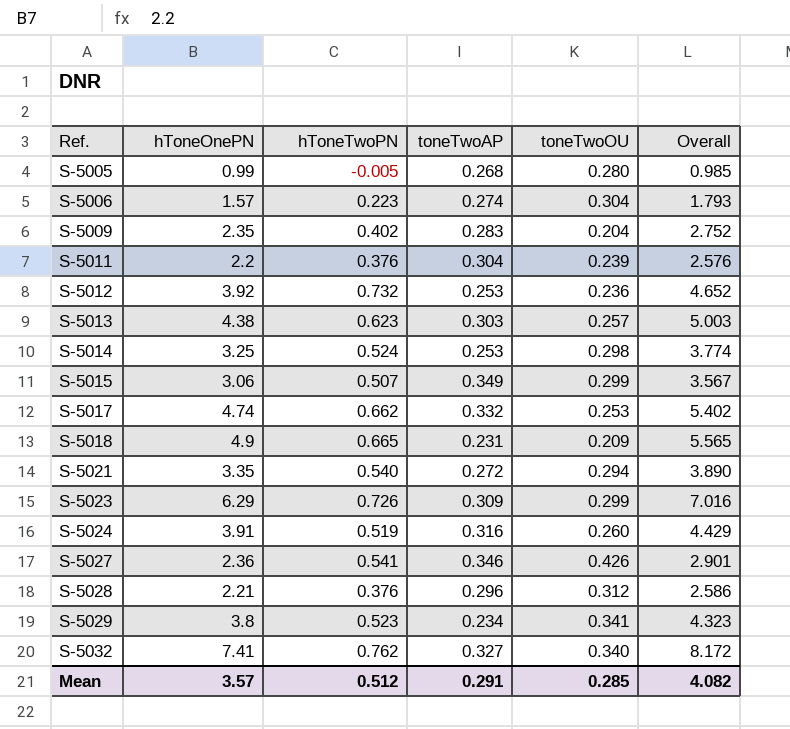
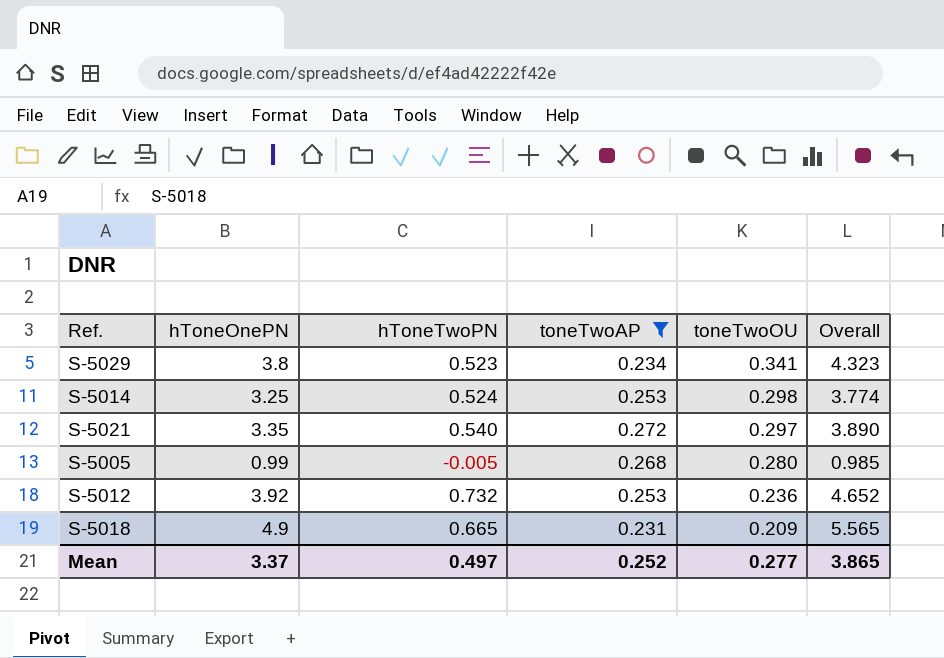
filter: none -> toneTwoAP <= 0.272
row order: Ref. ascending -> toneTwoOU descending
S-5021 | toneTwoOU: 0.294 -> 0.297
Mean | hToneOnePN: 3.57 -> 3.37
Mean | hToneTwoPN: 0.512 -> 0.497
Mean | toneTwoAP: 0.291 -> 0.252
Mean | toneTwoOU: 0.285 -> 0.277
Mean | Overall: 4.082 -> 3.865

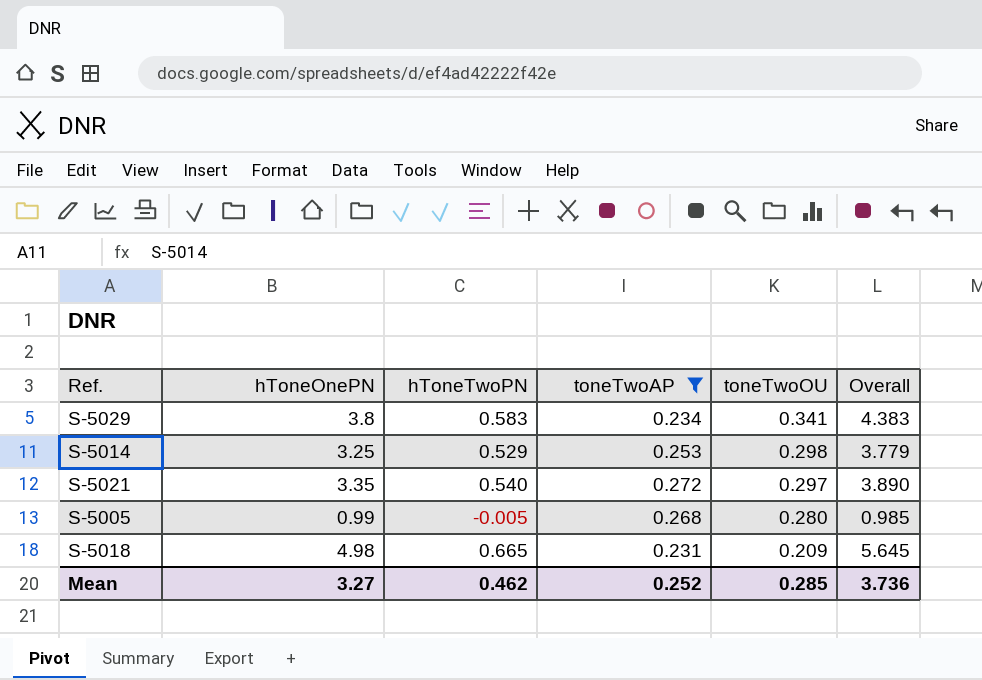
row S-5012: 3.92 | 0.732 | 0.253 | 0.236 | 4.652 -> none
S-5029 | hToneTwoPN: 0.523 -> 0.583
S-5029 | Overall: 4.323 -> 4.383
S-5014 | hToneTwoPN: 0.524 -> 0.529
S-5014 | Overall: 3.774 -> 3.779
S-5018 | hToneOnePN: 4.9 -> 4.98
S-5018 | Overall: 5.565 -> 5.645
Mean | hToneOnePN: 3.37 -> 3.27
Mean | hToneTwoPN: 0.497 -> 0.462
Mean | toneTwoOU: 0.277 -> 0.285
Mean | Overall: 3.865 -> 3.736

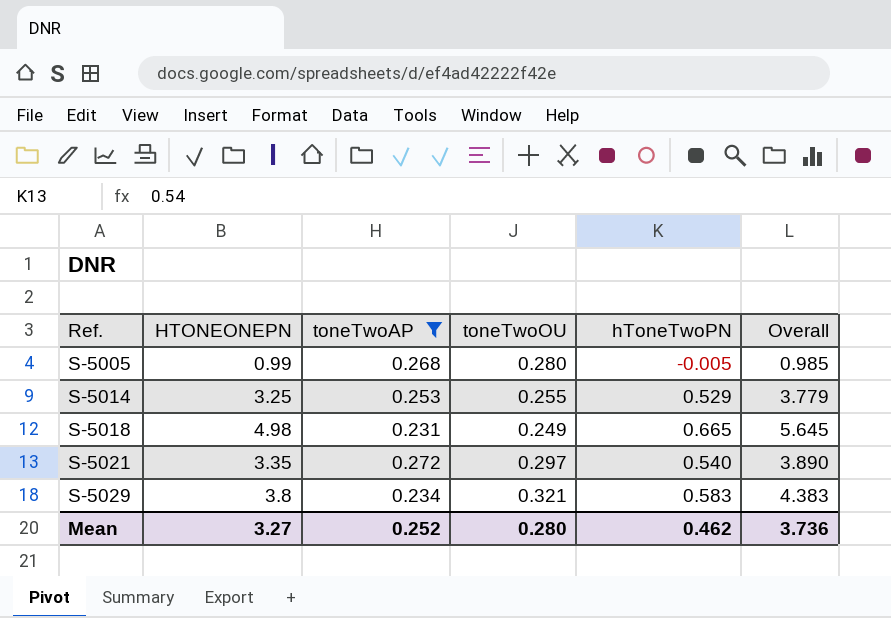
row order: toneTwoOU descending -> Ref. ascending
column name: hToneOnePN -> HTONEONEPN
column hToneTwoPN | position: 3 -> 5
S-5014 | toneTwoOU: 0.298 -> 0.255
S-5018 | toneTwoOU: 0.209 -> 0.249
S-5029 | toneTwoOU: 0.341 -> 0.321
Mean | toneTwoOU: 0.285 -> 0.280

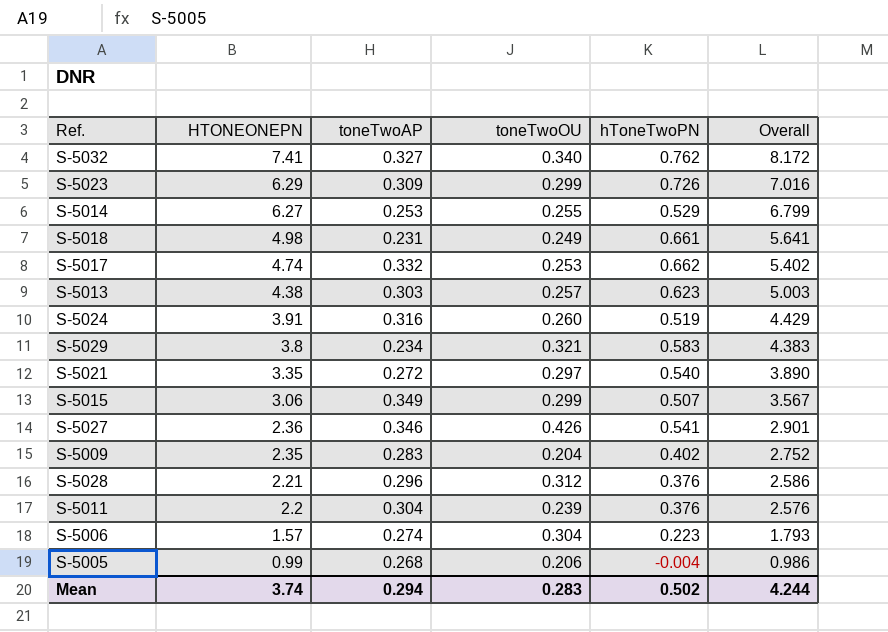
filter: toneTwoAP <= 0.272 -> none
row order: Ref. ascending -> HTONEONEPN descending
S-5014 | HTONEONEPN: 3.25 -> 6.27
S-5014 | Overall: 3.779 -> 6.799
S-5018 | hToneTwoPN: 0.665 -> 0.661
S-5018 | Overall: 5.645 -> 5.641
S-5005 | toneTwoOU: 0.280 -> 0.206
S-5005 | hToneTwoPN: -0.005 -> -0.004
S-5005 | Overall: 0.985 -> 0.986
Mean | HTONEONEPN: 3.27 -> 3.74
Mean | toneTwoAP: 0.252 -> 0.294
Mean | toneTwoOU: 0.280 -> 0.283
Mean | hToneTwoPN: 0.462 -> 0.502
Mean | Overall: 3.736 -> 4.244

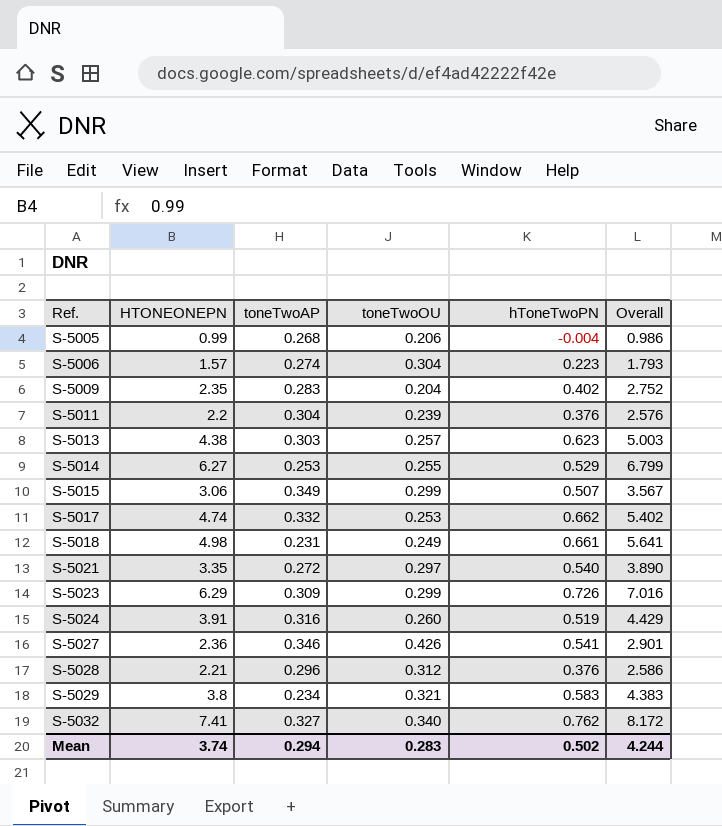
row order: HTONEONEPN descending -> Ref. ascending

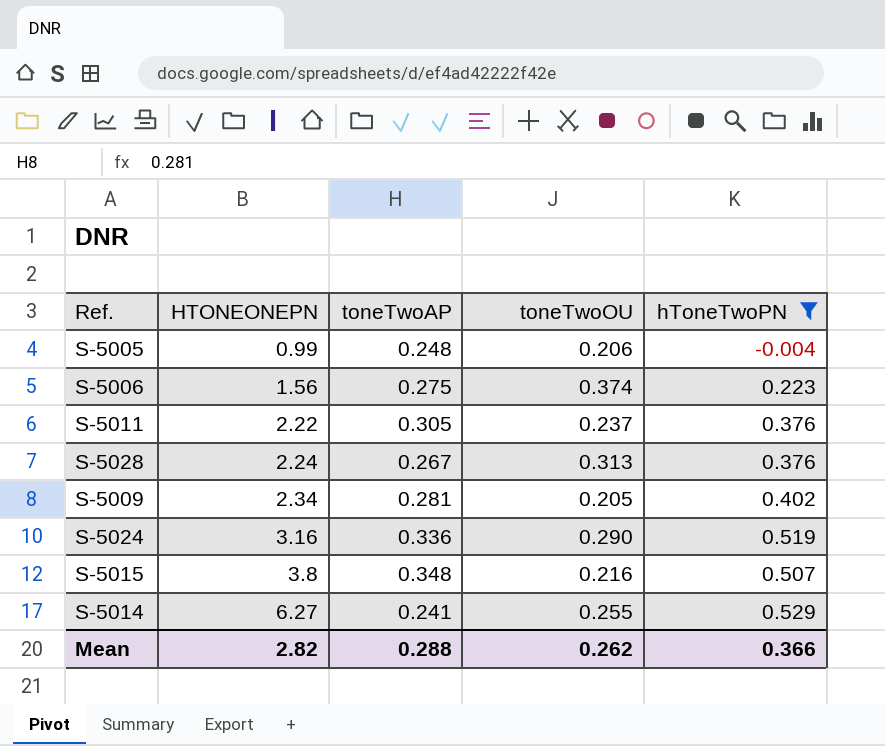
filter: none -> hToneTwoPN <= 0.529
row order: Ref. ascending -> HTONEONEPN ascending
column Overall | formula: [HTONEONEPN] + [hToneTwoPN] -> none
S-5005 | toneTwoAP: 0.268 -> 0.248
S-5006 | HTONEONEPN: 1.57 -> 1.56
S-5006 | toneTwoAP: 0.274 -> 0.275
S-5006 | toneTwoOU: 0.304 -> 0.374
S-5011 | HTONEONEPN: 2.2 -> 2.22
S-5011 | toneTwoAP: 0.304 -> 0.305
S-5011 | toneTwoOU: 0.239 -> 0.237
S-5028 | HTONEONEPN: 2.21 -> 2.24
S-5028 | toneTwoAP: 0.296 -> 0.267
S-5028 | toneTwoOU: 0.312 -> 0.313
S-5009 | HTONEONEPN: 2.35 -> 2.34
S-5009 | toneTwoAP: 0.283 -> 0.281
S-5009 | toneTwoOU: 0.204 -> 0.205
S-5024 | HTONEONEPN: 3.91 -> 3.16
S-5024 | toneTwoAP: 0.316 -> 0.336
S-5024 | toneTwoOU: 0.260 -> 0.290
S-5015 | HTONEONEPN: 3.06 -> 3.8
S-5015 | toneTwoAP: 0.349 -> 0.348
S-5015 | toneTwoOU: 0.299 -> 0.216
S-5014 | toneTwoAP: 0.253 -> 0.241
Mean | HTONEONEPN: 3.74 -> 2.82
Mean | toneTwoAP: 0.294 -> 0.288
Mean | toneTwoOU: 0.283 -> 0.262
Mean | hToneTwoPN: 0.502 -> 0.366

